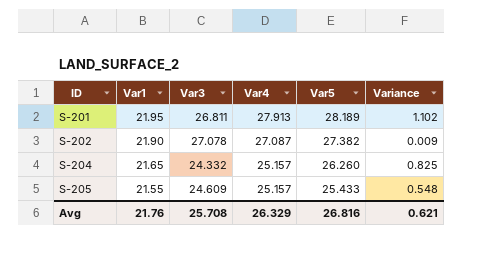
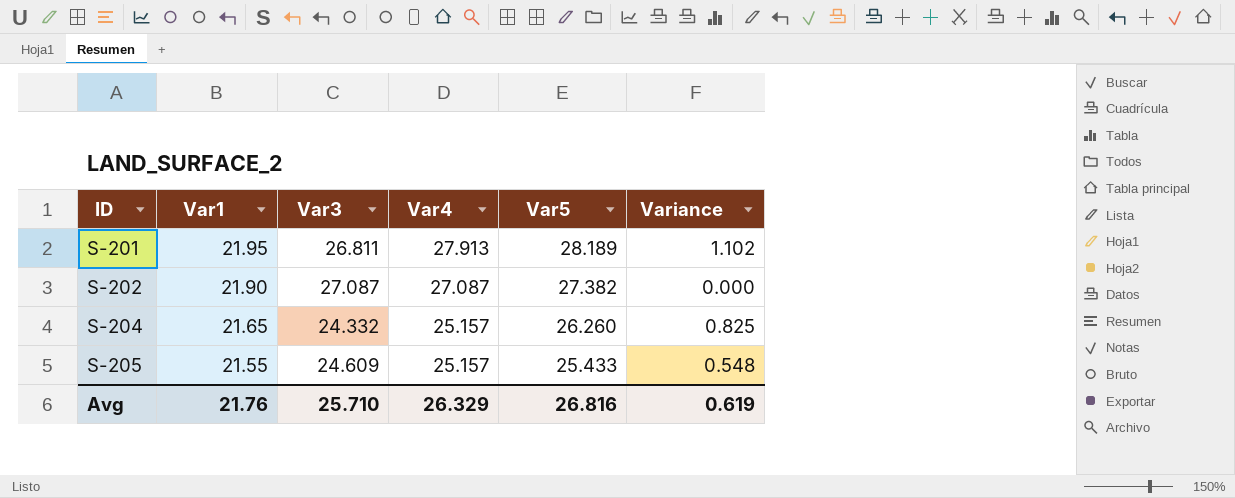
S-202 | Var3: 27.078 -> 27.087
S-202 | Variance: 0.009 -> 0.000
Avg | Var3: 25.708 -> 25.710
Avg | Variance: 0.621 -> 0.619

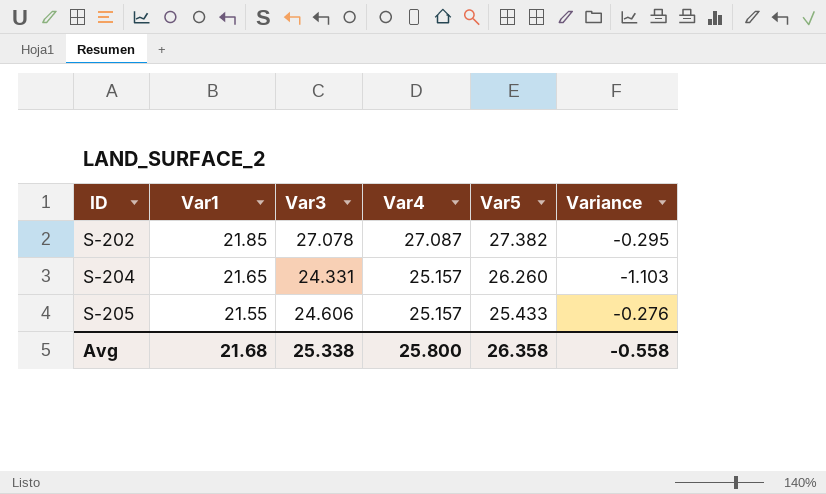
column Variance | formula: [Var4] - [Var3] -> [Var4] - [Var5]
row S-201: 21.95 | 26.811 | 27.913 | 28.189 | 1.102 -> none
S-202 | Var1: 21.90 -> 21.85
S-202 | Var3: 27.087 -> 27.078
S-204 | Var3: 24.332 -> 24.331
S-205 | Var3: 24.609 -> 24.606
Avg | Var1: 21.76 -> 21.68
Avg | Var3: 25.710 -> 25.338
Avg | Var4: 26.329 -> 25.800
Avg | Var5: 26.816 -> 26.358
Avg | Variance: 0.619 -> -0.558

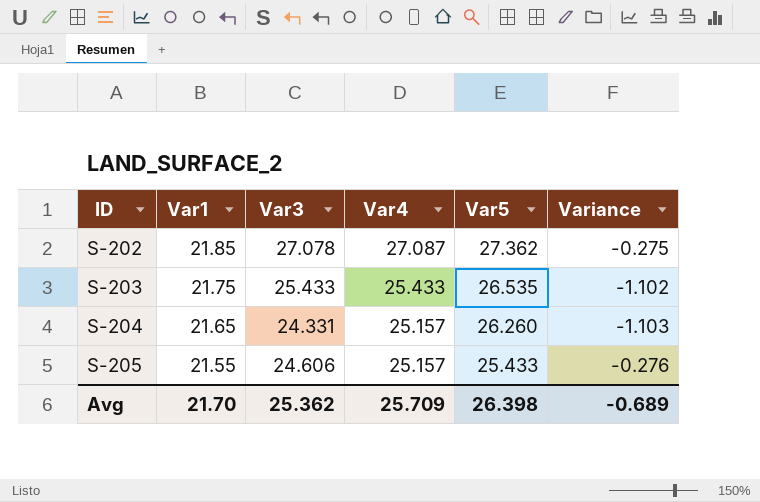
S-202 | Var5: 27.382 -> 27.362
S-202 | Variance: -0.295 -> -0.275
row S-203: none -> 21.75 | 25.433 | 25.433 | 26.535 | -1.102
Avg | Var1: 21.68 -> 21.70
Avg | Var3: 25.338 -> 25.362
Avg | Var4: 25.800 -> 25.709
Avg | Var5: 26.358 -> 26.398
Avg | Variance: -0.558 -> -0.689

